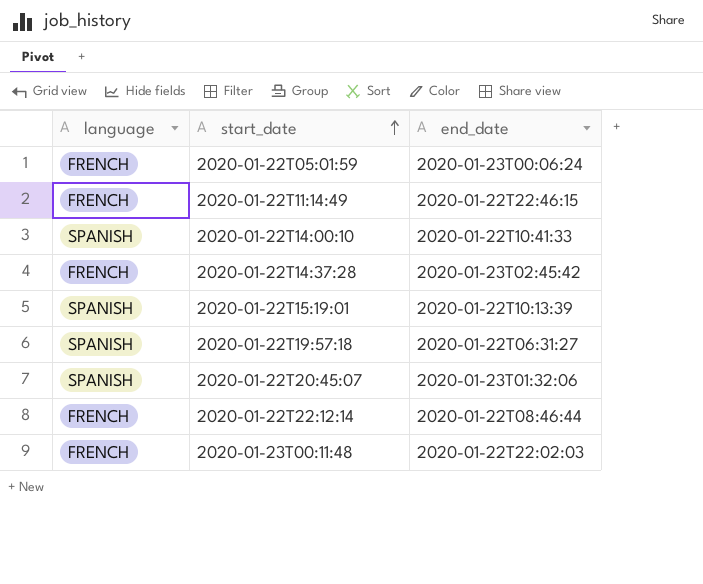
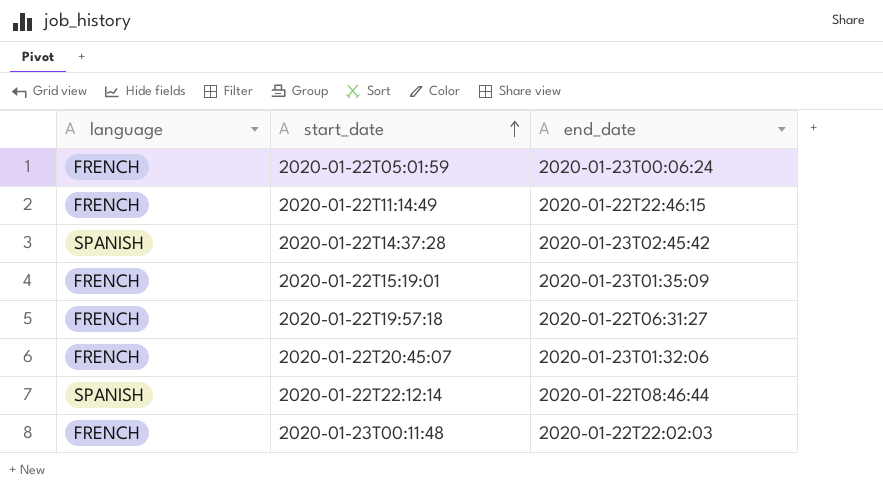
row 2020-01-22T14:00:10: SPANISH | 2020-01-22T10:41:33 -> none
2020-01-22T14:37:28 | language: FRENCH -> SPANISH
2020-01-22T15:19:01 | language: SPANISH -> FRENCH
2020-01-22T15:19:01 | end_date: 2020-01-22T10:13:39 -> 2020-01-23T01:35:09
2020-01-22T19:57:18 | language: SPANISH -> FRENCH
2020-01-22T20:45:07 | language: SPANISH -> FRENCH
2020-01-22T22:12:14 | language: FRENCH -> SPANISH

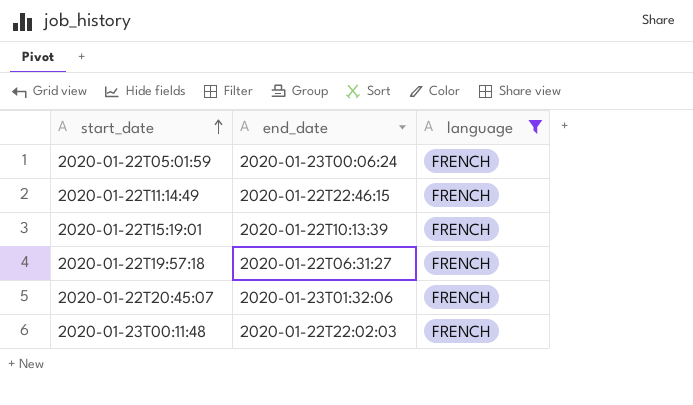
filter: none -> language = FRENCH
column language | position: 1 -> 3
2020-01-22T15:19:01 | end_date: 2020-01-23T01:35:09 -> 2020-01-22T10:13:39

